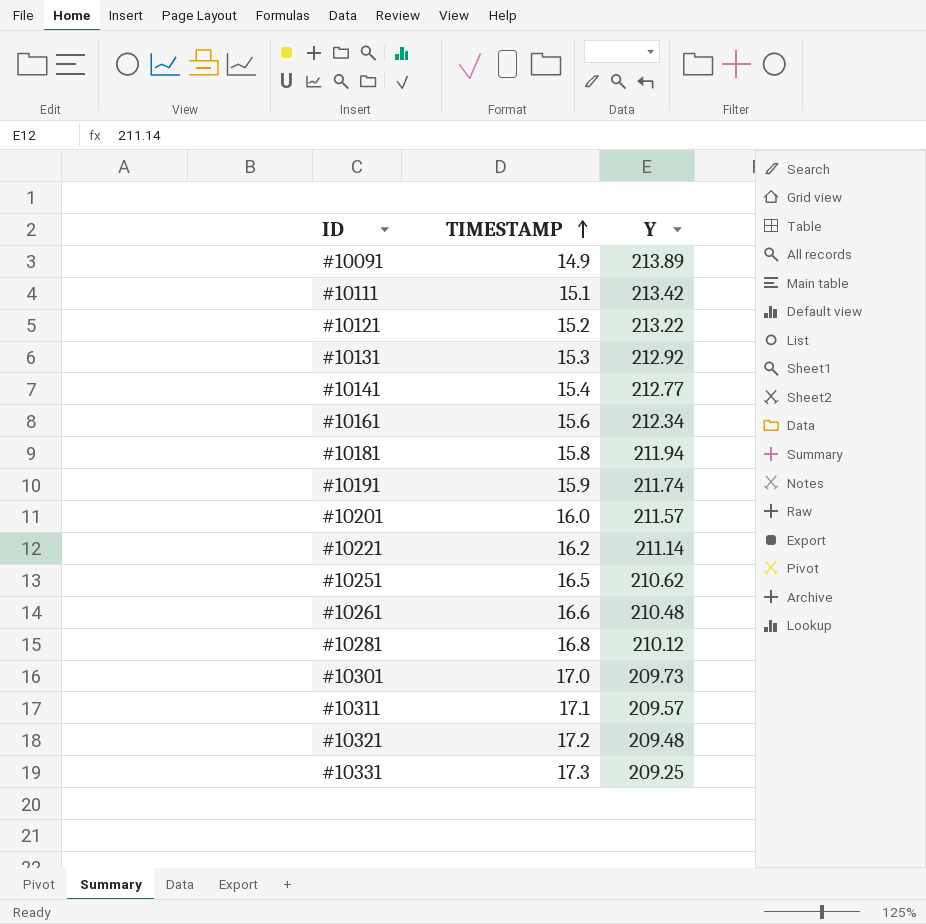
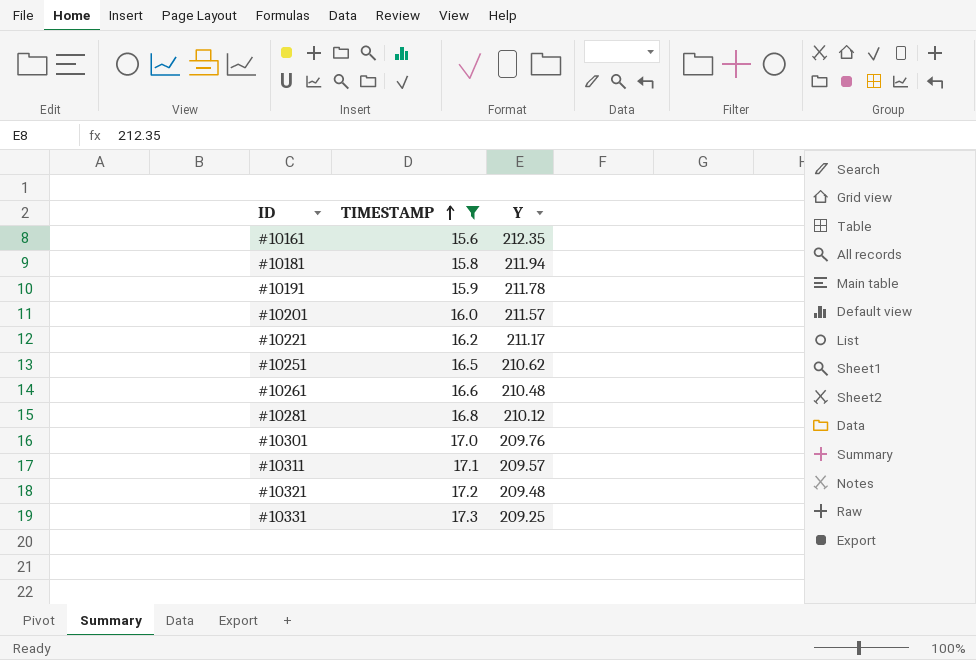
filter: none -> TIMESTAMP >= 15.6
#10161 | Y: 212.34 -> 212.35
#10191 | Y: 211.74 -> 211.78
#10221 | Y: 211.14 -> 211.17
#10301 | Y: 209.73 -> 209.76

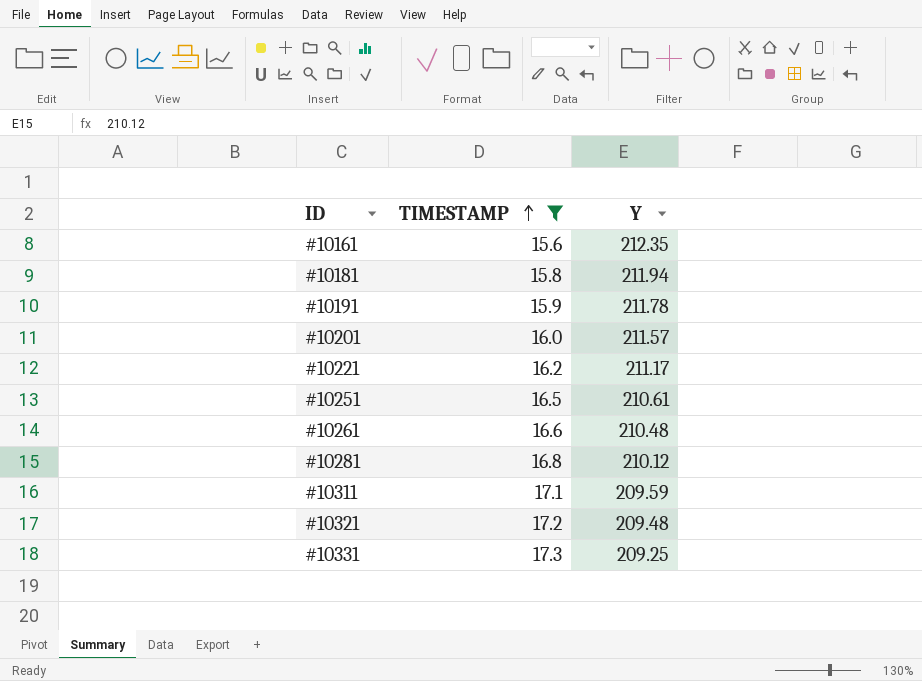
row #10301: 17.0 | 209.76 -> none
#10251 | Y: 210.62 -> 210.61
#10311 | Y: 209.57 -> 209.59

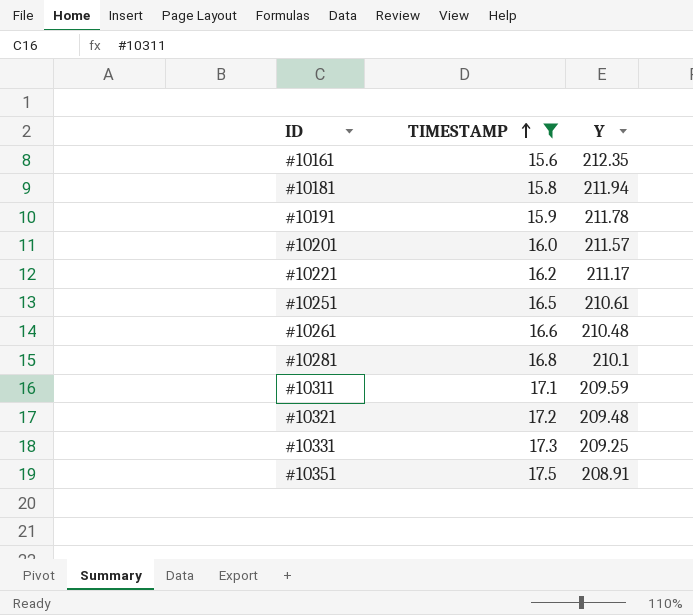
#10281 | Y: 210.12 -> 210.1
row #10351: none -> 17.5 | 208.91

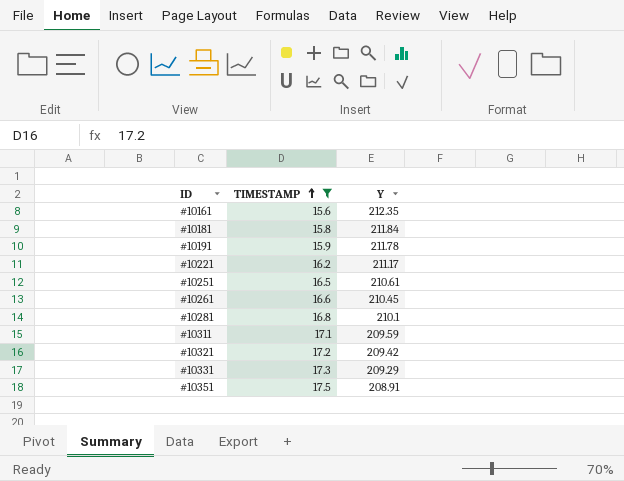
row #10201: 16.0 | 211.57 -> none
#10181 | Y: 211.94 -> 211.84
#10261 | Y: 210.48 -> 210.45
#10321 | Y: 209.48 -> 209.42
#10331 | Y: 209.25 -> 209.29

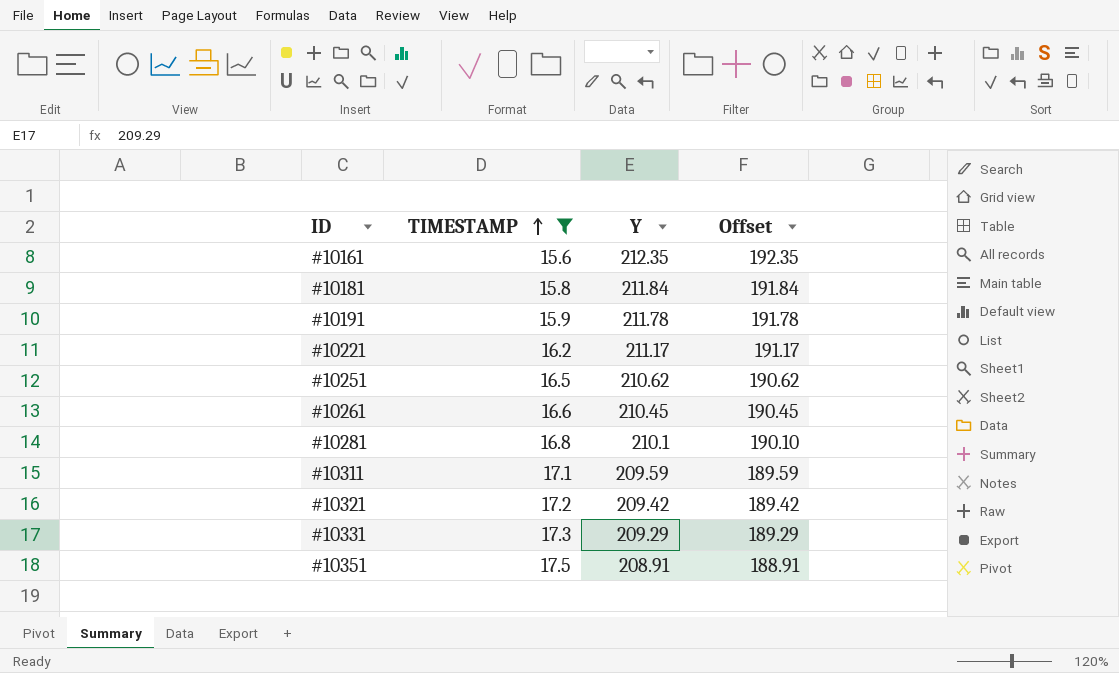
column Offset | formula: none -> [Y] - 20
#10251 | Y: 210.61 -> 210.62

